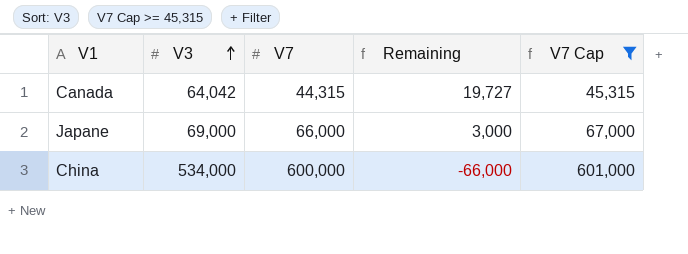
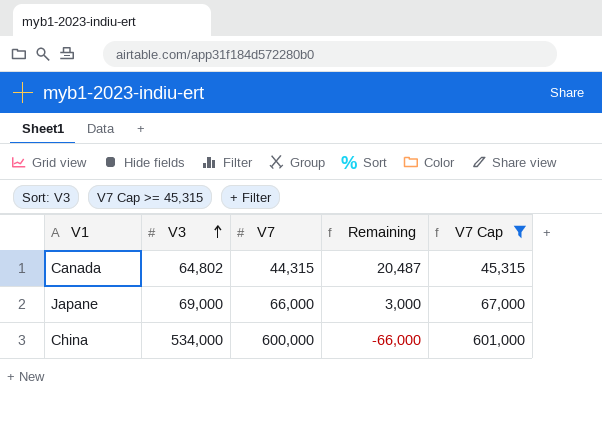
Canada | V3: 64,042 -> 64,802
Canada | Remaining: 19,727 -> 20,487

